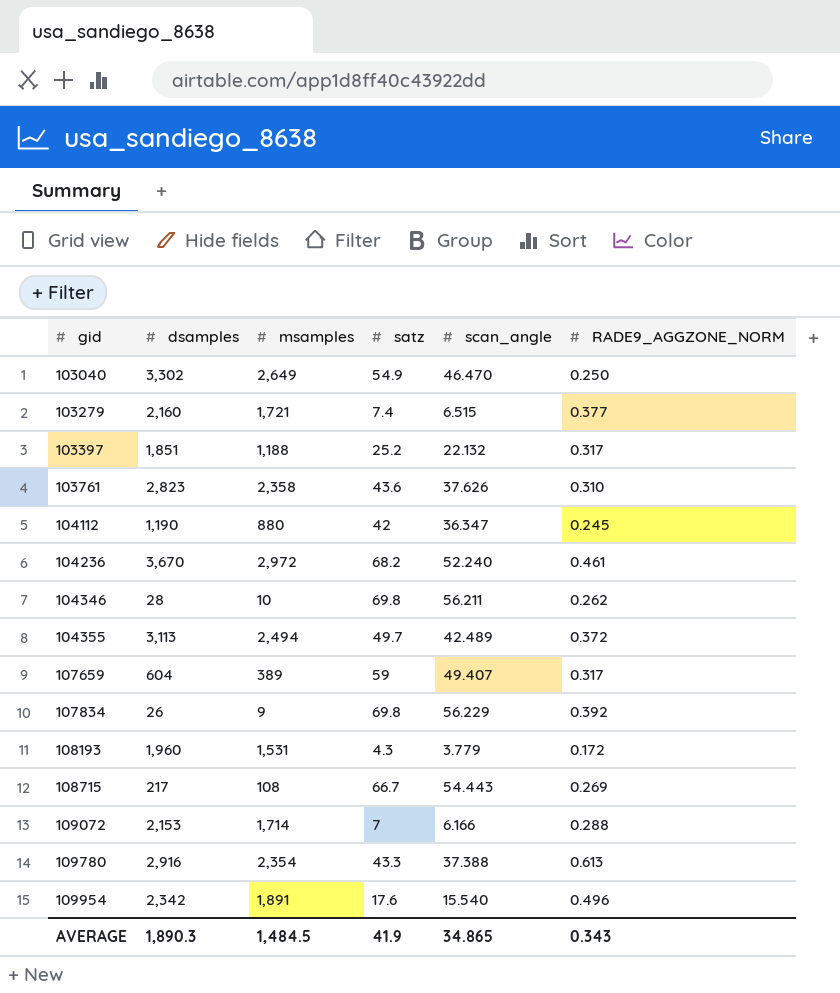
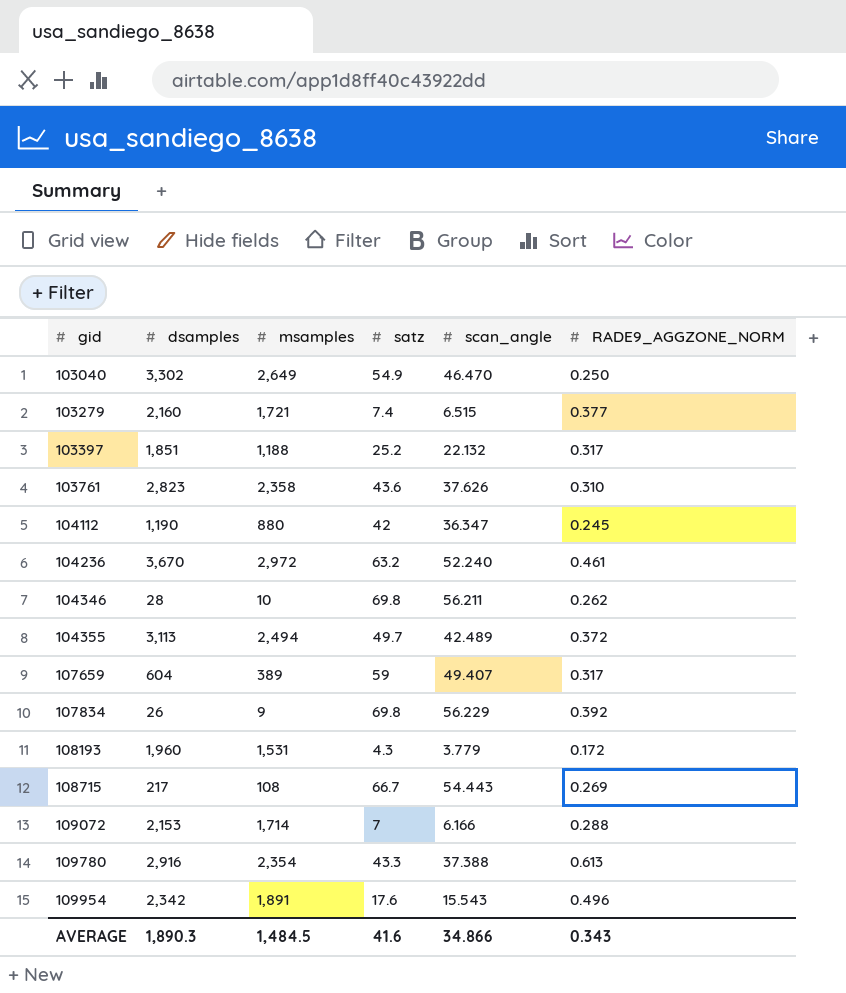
104236 | satz: 68.2 -> 63.2
109954 | scan_angle: 15.540 -> 15.543
AVERAGE | satz: 41.9 -> 41.6
AVERAGE | scan_angle: 34.865 -> 34.866

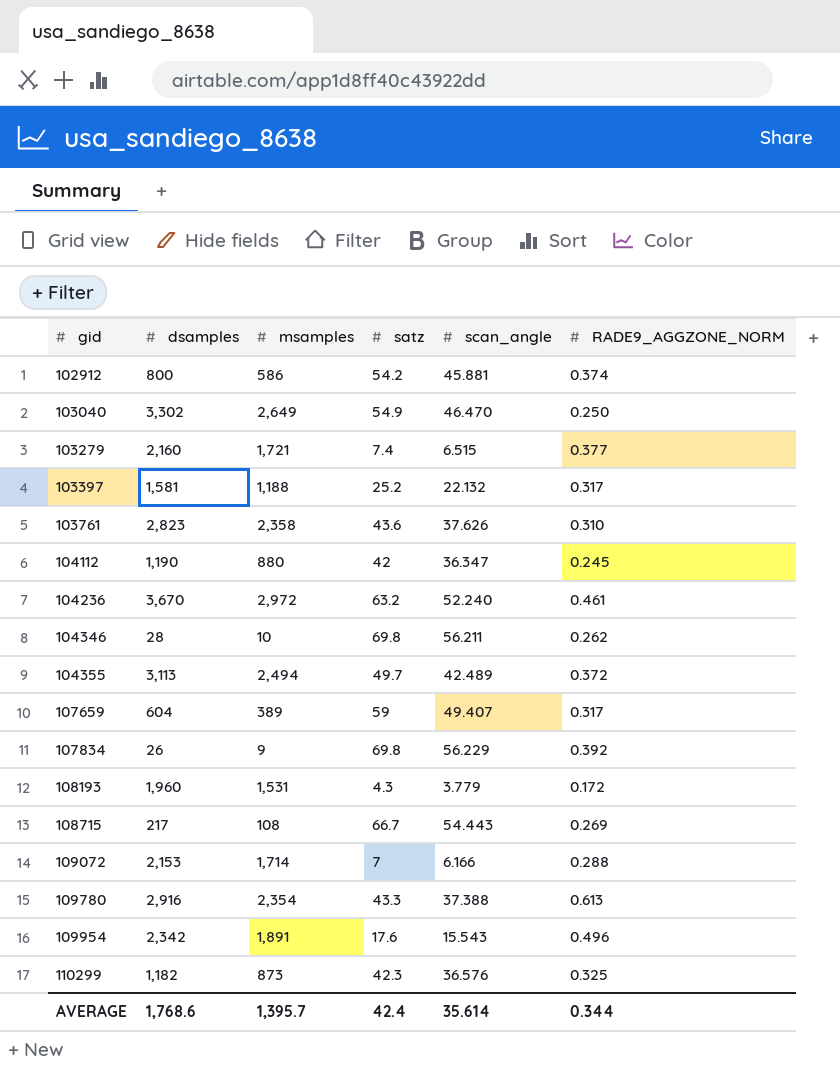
row 102912: none -> 800 | 586 | 54.2 | 45.881 | 0.374
103397 | dsamples: 1,851 -> 1,581
row 110299: none -> 1,182 | 873 | 42.3 | 36.576 | 0.325
AVERAGE | dsamples: 1,890.3 -> 1,768.6
AVERAGE | msamples: 1,484.5 -> 1,395.7
AVERAGE | satz: 41.6 -> 42.4
AVERAGE | scan_angle: 34.866 -> 35.614
AVERAGE | RADE9_AGGZONE_NORM: 0.343 -> 0.344

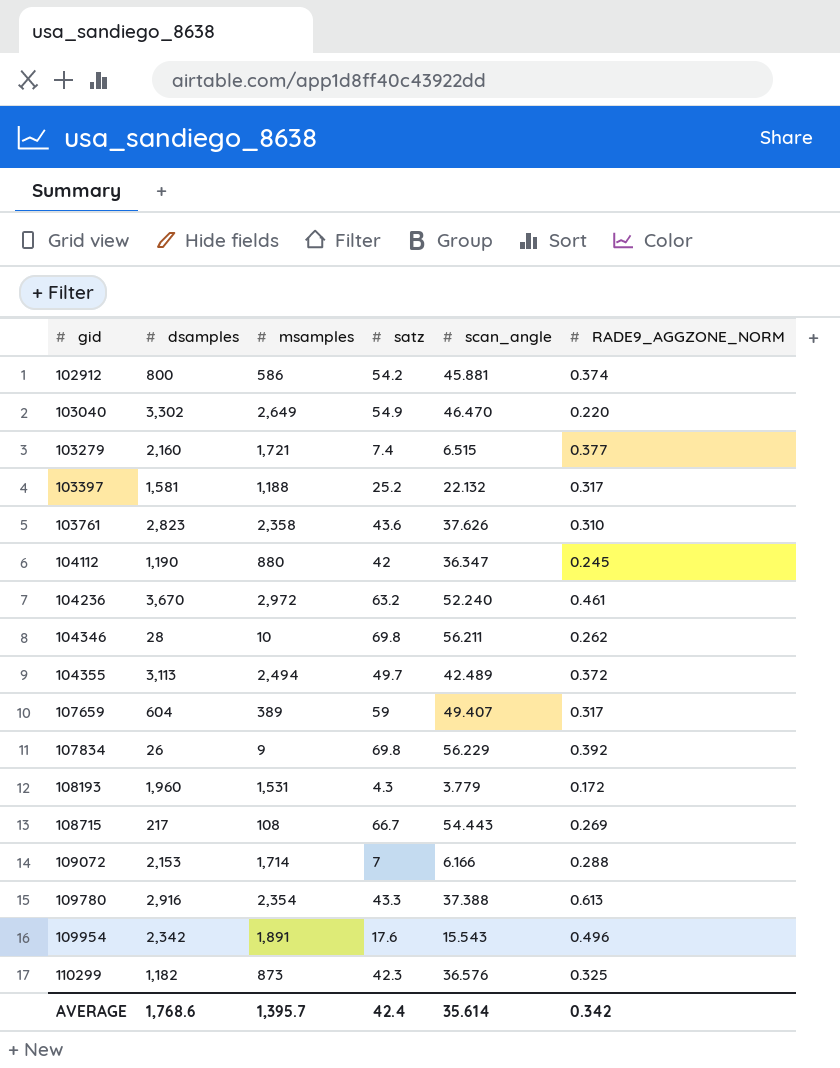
103040 | RADE9_AGGZONE_NORM: 0.250 -> 0.220
AVERAGE | RADE9_AGGZONE_NORM: 0.344 -> 0.342

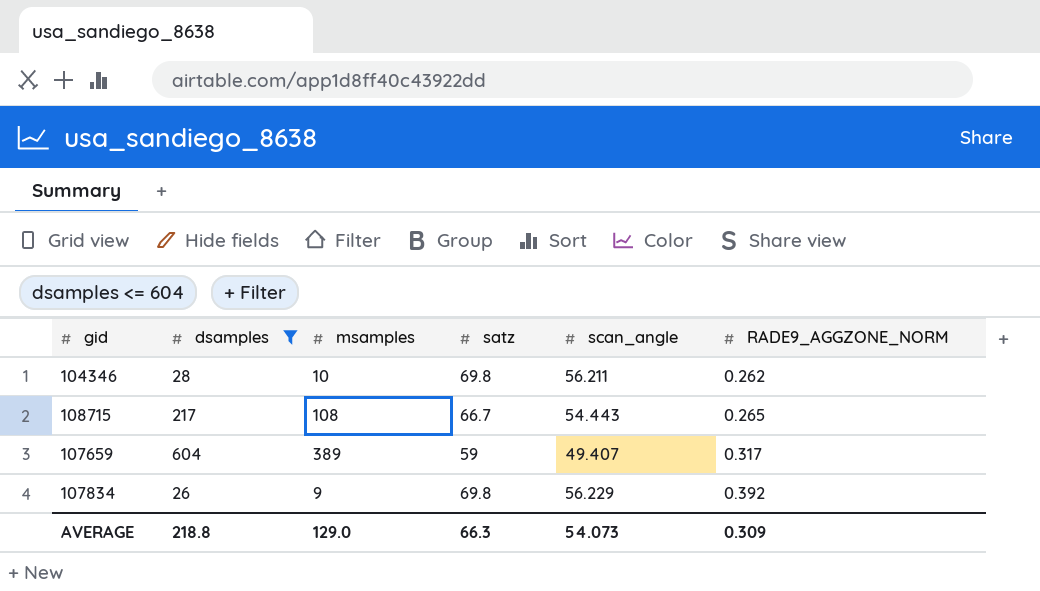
filter: none -> dsamples <= 604
row order: gid ascending -> RADE9_AGGZONE_NORM ascending
108715 | RADE9_AGGZONE_NORM: 0.269 -> 0.265
AVERAGE | dsamples: 1,768.6 -> 218.8
AVERAGE | msamples: 1,395.7 -> 129.0
AVERAGE | satz: 42.4 -> 66.3
AVERAGE | scan_angle: 35.614 -> 54.073
AVERAGE | RADE9_AGGZONE_NORM: 0.342 -> 0.309

